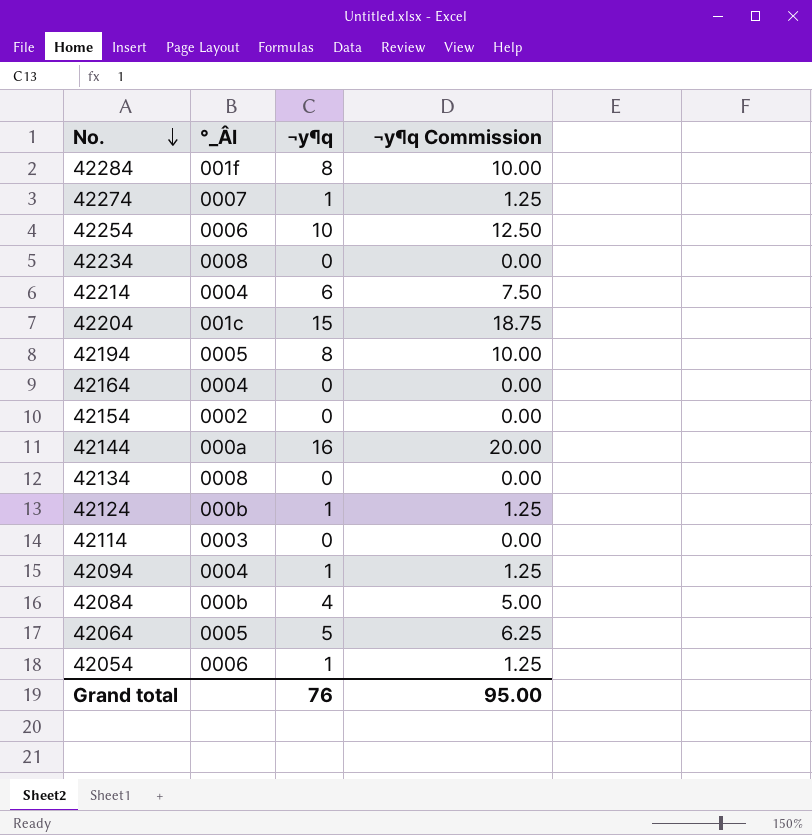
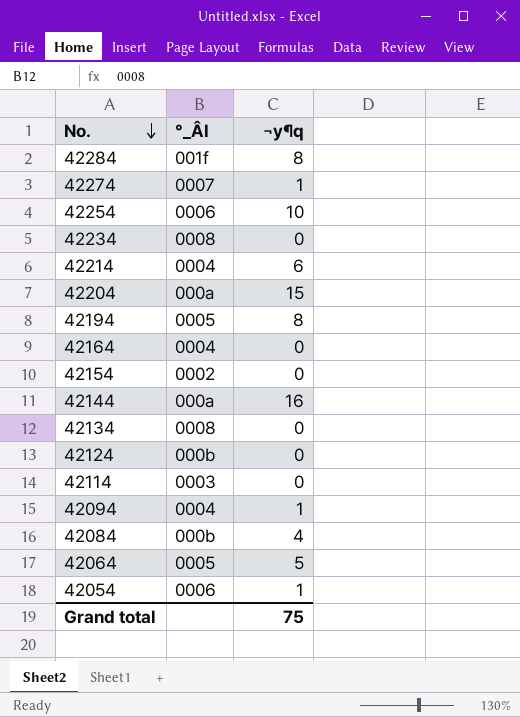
column ¬y¶q Commission | formula: [¬y¶q] * 1.25 -> none
42204 | °_ÂI: 001c -> 000a
42124 | ¬y¶q: 1 -> 0
Grand total | ¬y¶q: 76 -> 75

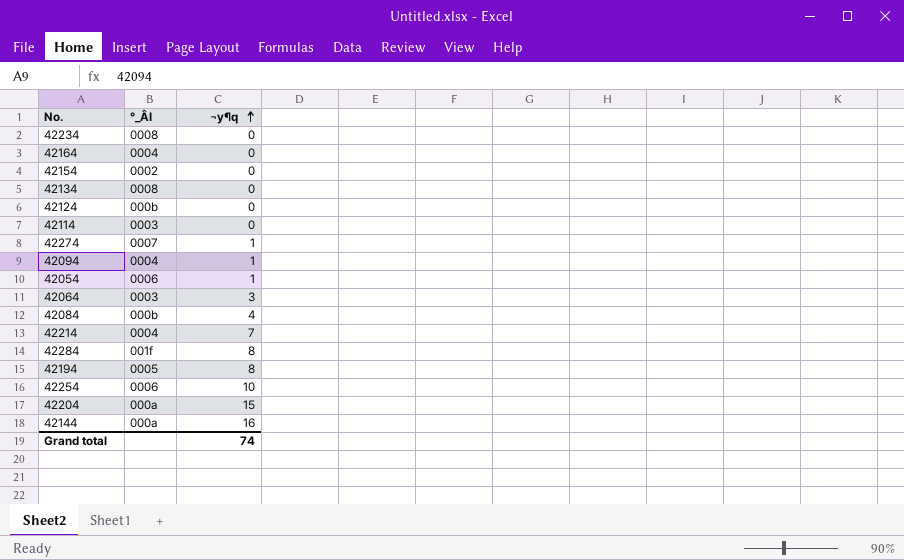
row order: No. descending -> ¬y¶q ascending
42064 | °_ÂI: 0005 -> 0003
42064 | ¬y¶q: 5 -> 3
42214 | ¬y¶q: 6 -> 7
Grand total | ¬y¶q: 75 -> 74

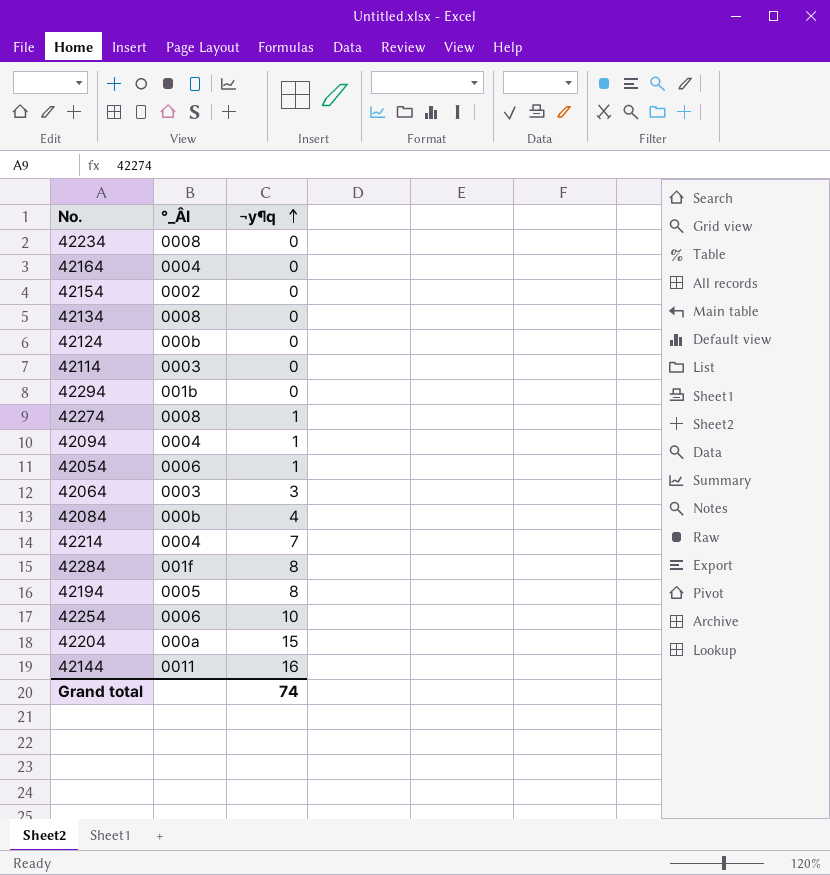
row 42294: none -> 001b | 0
42274 | °_ÂI: 0007 -> 0008
42144 | °_ÂI: 000a -> 0011

